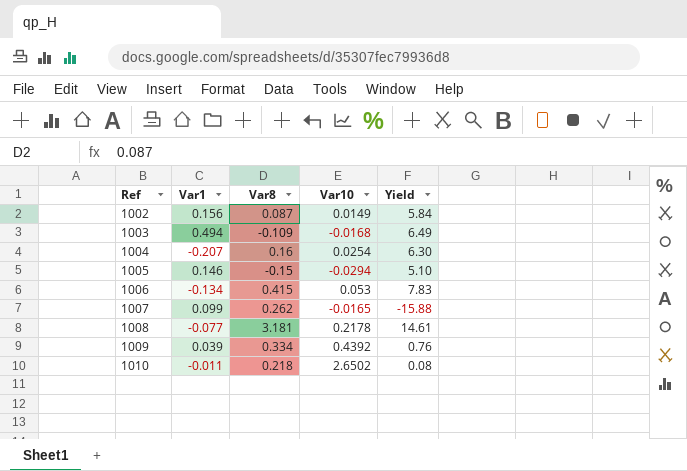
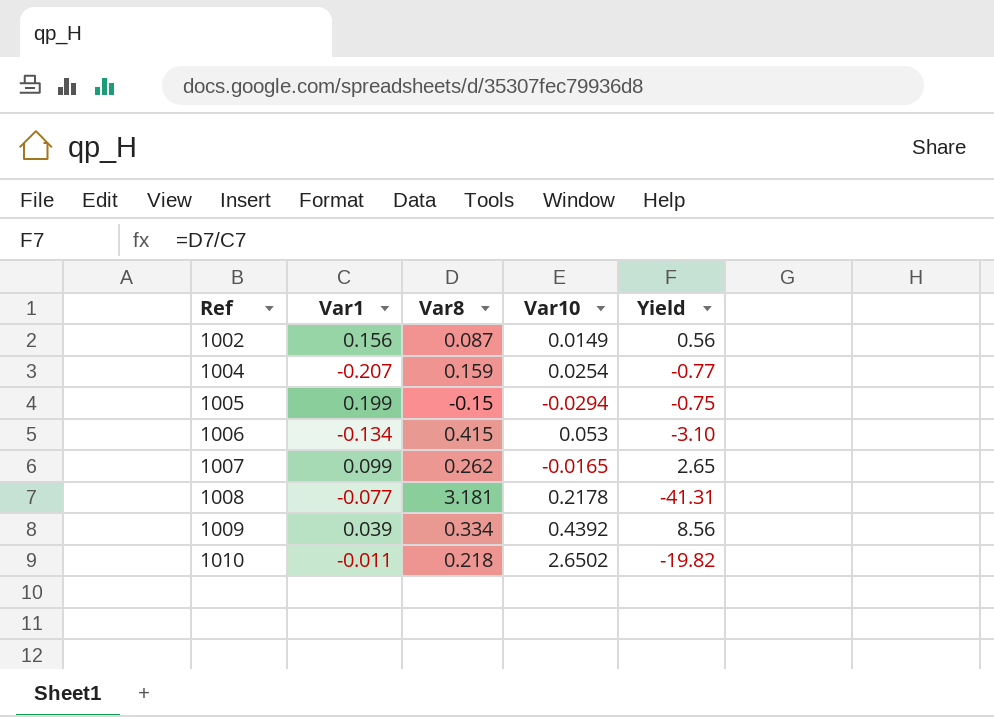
column Yield | formula: [Var8] / [Var10] -> [Var8] / [Var1]
row 1003: 0.494 | -0.109 | -0.0168 | 6.49 -> none
1004 | Var8: 0.16 -> 0.159
1005 | Var1: 0.146 -> 0.199

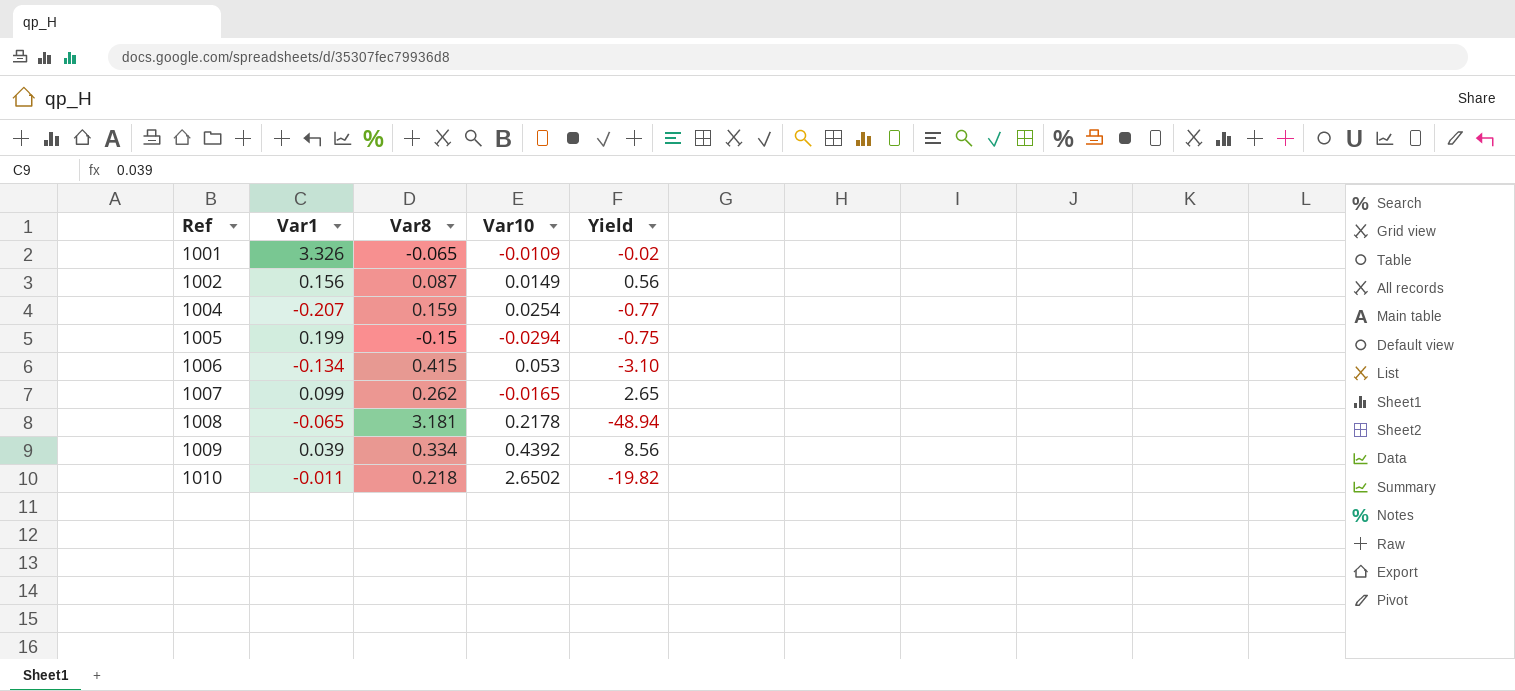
row 1001: none -> 3.326 | -0.065 | -0.0109 | -0.02
1008 | Var1: -0.077 -> -0.065
1008 | Yield: -41.31 -> -48.94

